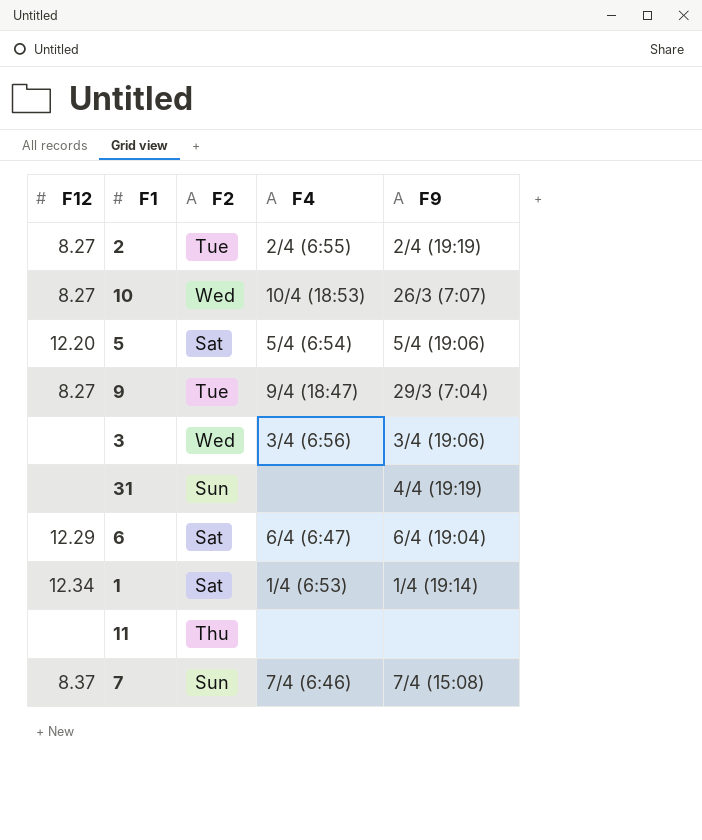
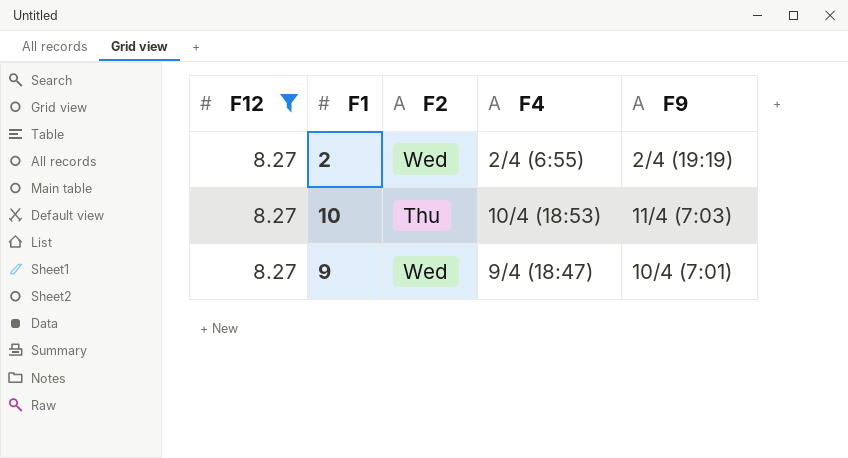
filter: none -> F12 = 8.27
2 | F2: Tue -> Wed
10 | F2: Wed -> Thu
10 | F9: 26/3 (7:07) -> 11/4 (7:03)
9 | F2: Tue -> Wed
9 | F9: 29/3 (7:04) -> 10/4 (7:01)

